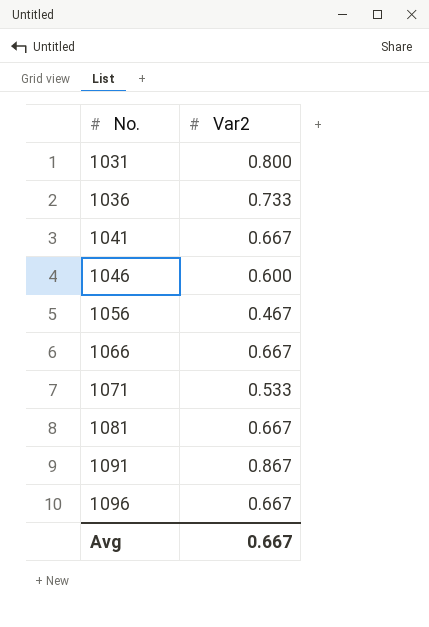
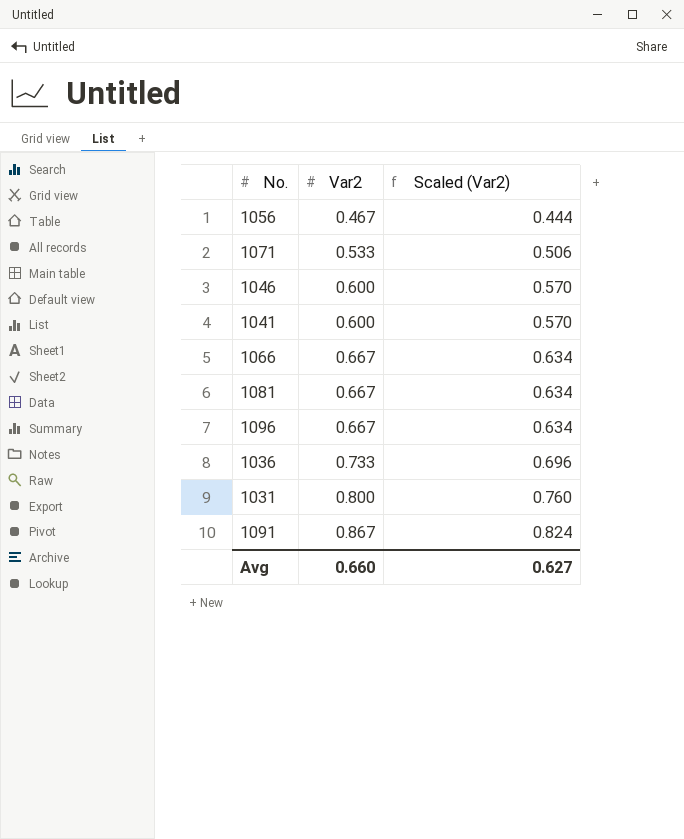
row order: No. ascending -> Var2 ascending
column Scaled (Var2) | formula: none -> [Var2] * 0.95
1041 | Var2: 0.667 -> 0.600
Avg | Var2: 0.667 -> 0.660

